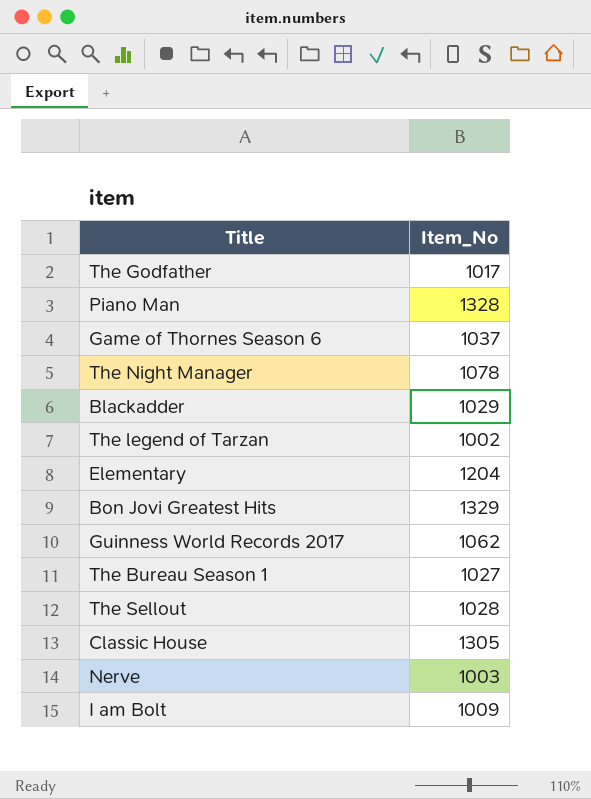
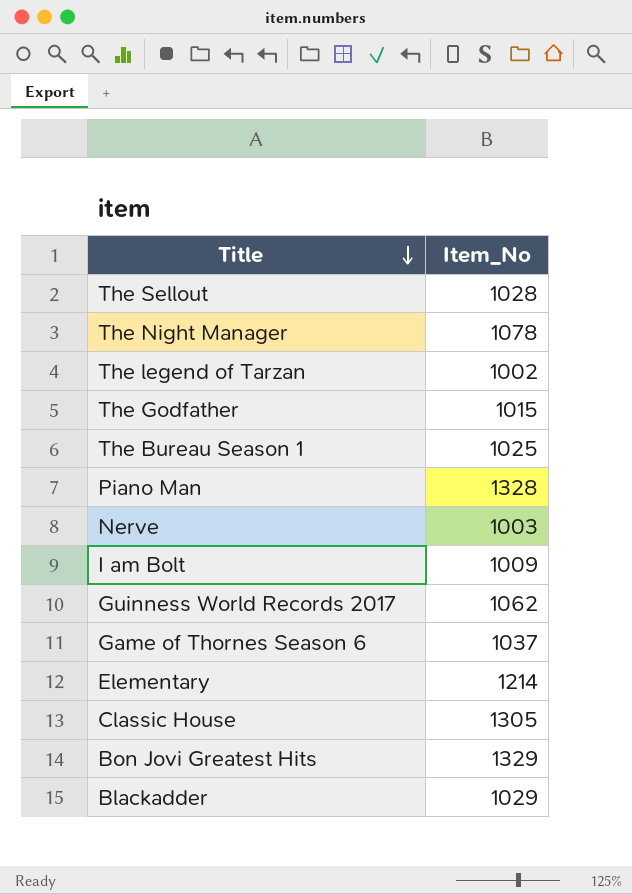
row order: none -> Title descending
The Godfather | Item_No: 1017 -> 1015
The Bureau Season 1 | Item_No: 1027 -> 1025
Elementary | Item_No: 1204 -> 1214

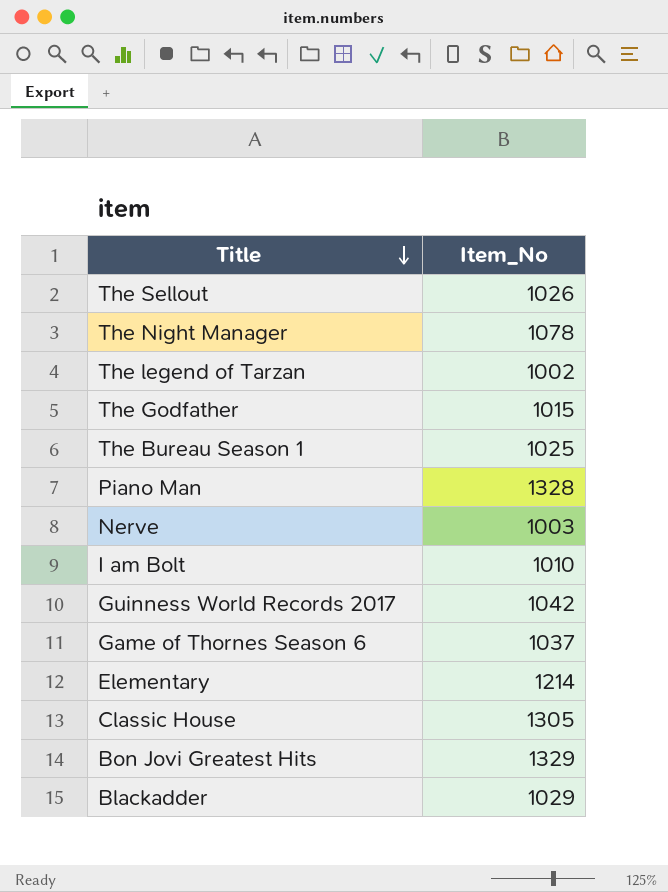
The Sellout | Item_No: 1028 -> 1026
I am Bolt | Item_No: 1009 -> 1010
Guinness World Records 2017 | Item_No: 1062 -> 1042

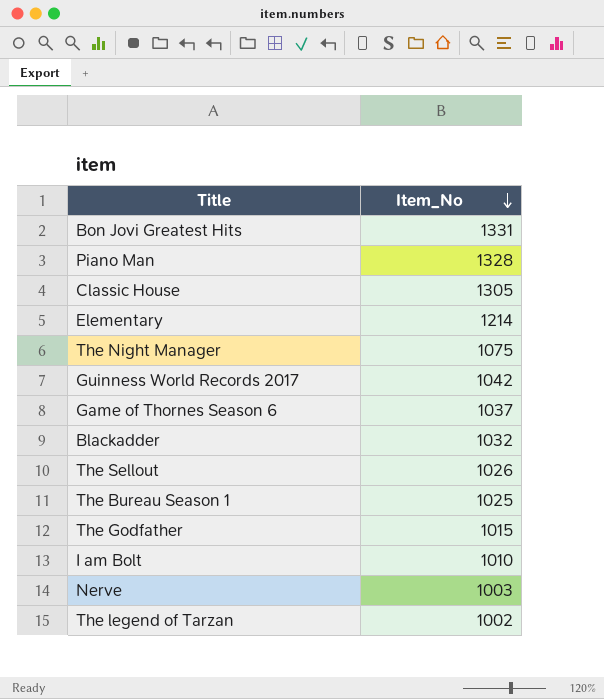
row order: Title descending -> Item_No descending
Bon Jovi Greatest Hits | Item_No: 1329 -> 1331
The Night Manager | Item_No: 1078 -> 1075
Blackadder | Item_No: 1029 -> 1032

